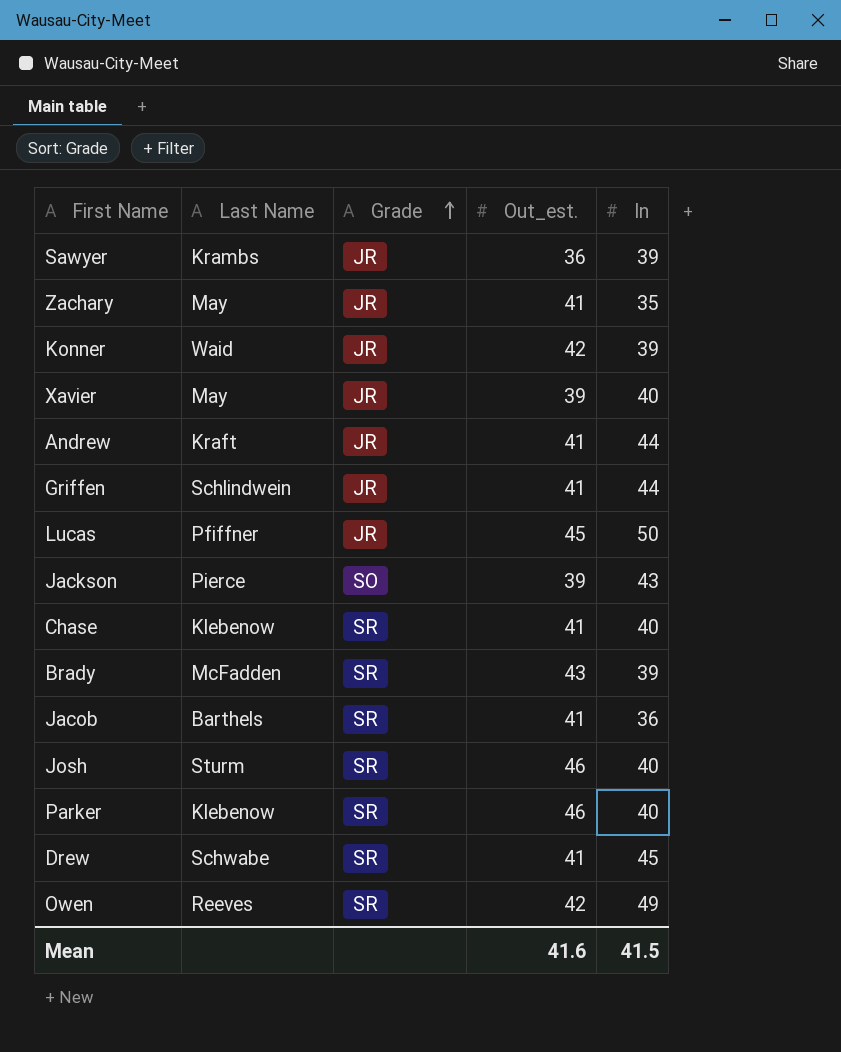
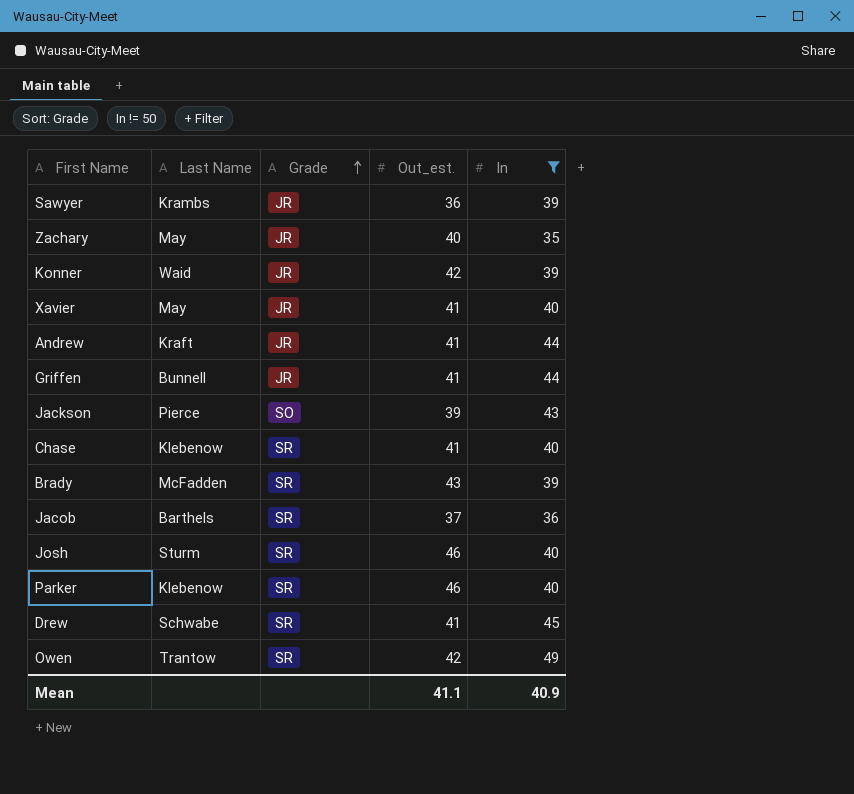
filter: none -> In != 50
Zachary | Out_est.: 41 -> 40
Xavier | Out_est.: 39 -> 41
Griffen | Last Name: Schlindwein -> Bunnell
Jacob | Out_est.: 41 -> 37
Owen | Last Name: Reeves -> Trantow
Mean | Out_est.: 41.6 -> 41.1
Mean | In: 41.5 -> 40.9

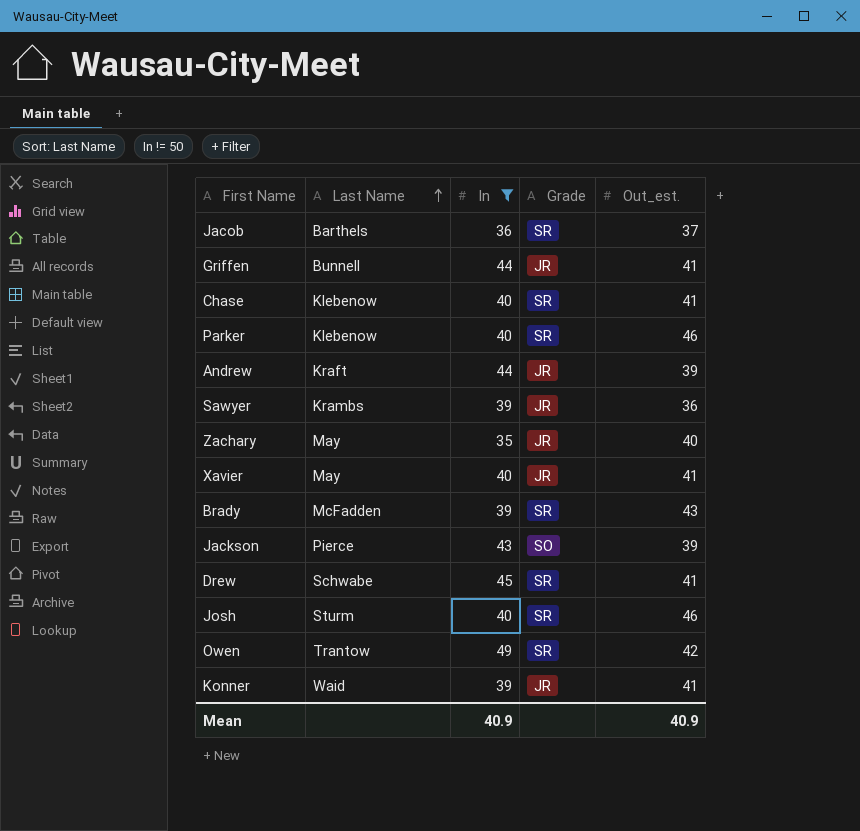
row order: Grade ascending -> Last Name ascending
column In | position: 5 -> 3
Andrew | Out_est.: 41 -> 39
Konner | Out_est.: 42 -> 41
Mean | Out_est.: 41.1 -> 40.9

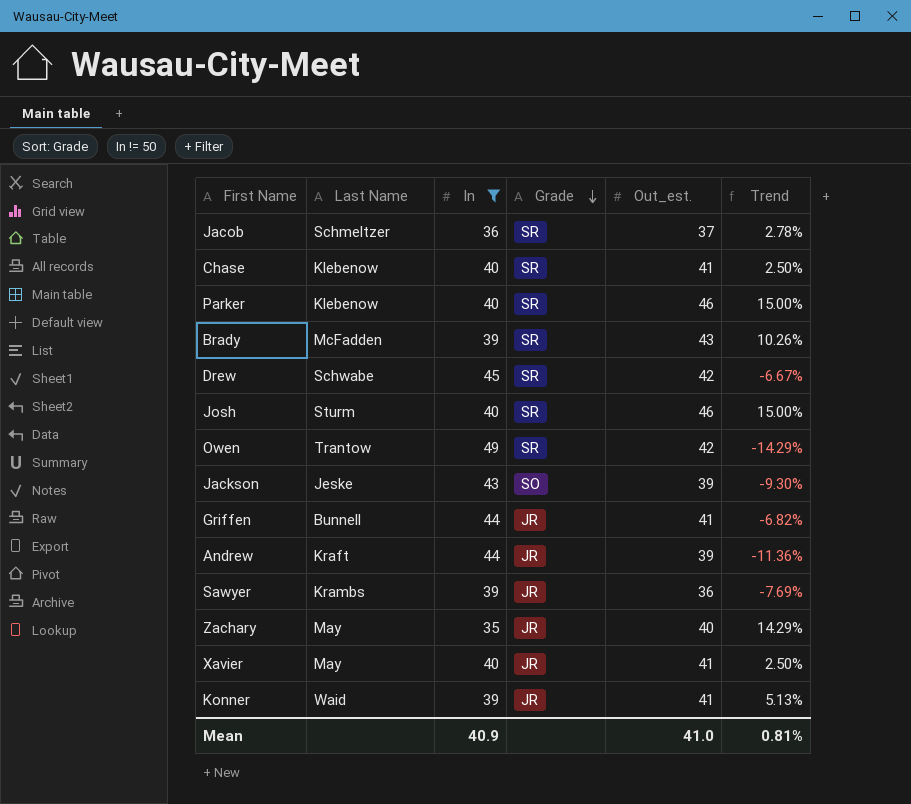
row order: Last Name ascending -> Grade descending
column Trend | formula: none -> ([Out_est.] - [In]) / [In]
Jacob | Last Name: Barthels -> Schmeltzer
Drew | Out_est.: 41 -> 42
Jackson | Last Name: Pierce -> Jeske
Mean | Out_est.: 40.9 -> 41.0

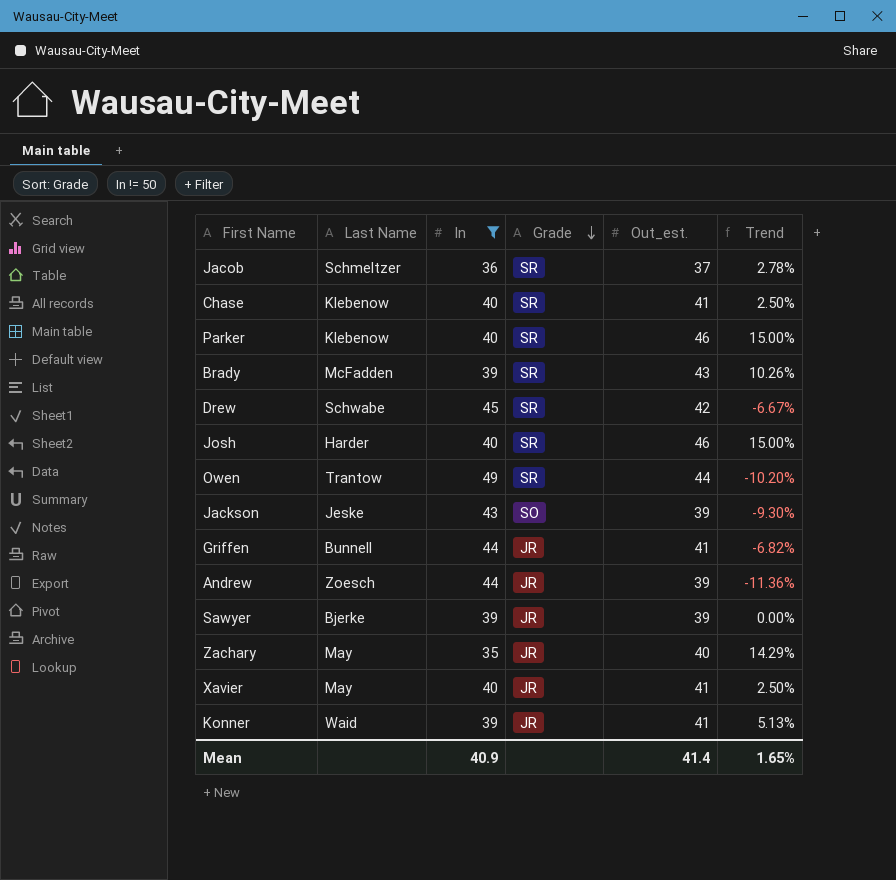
Josh | Last Name: Sturm -> Harder
Owen | Out_est.: 42 -> 44
Owen | Trend: -14.29% -> -10.20%
Andrew | Last Name: Kraft -> Zoesch
Sawyer | Last Name: Krambs -> Bjerke
Sawyer | Out_est.: 36 -> 39
Sawyer | Trend: -7.69% -> 0.00%
Mean | Out_est.: 41.0 -> 41.4
Mean | Trend: 0.81% -> 1.65%

